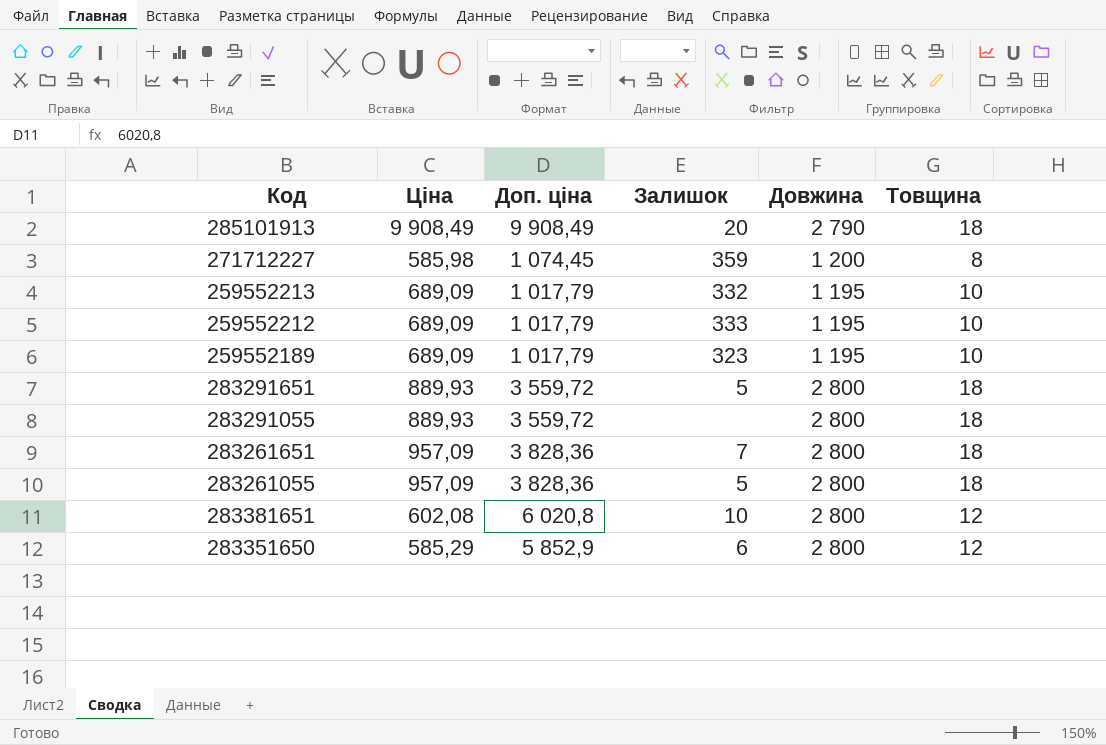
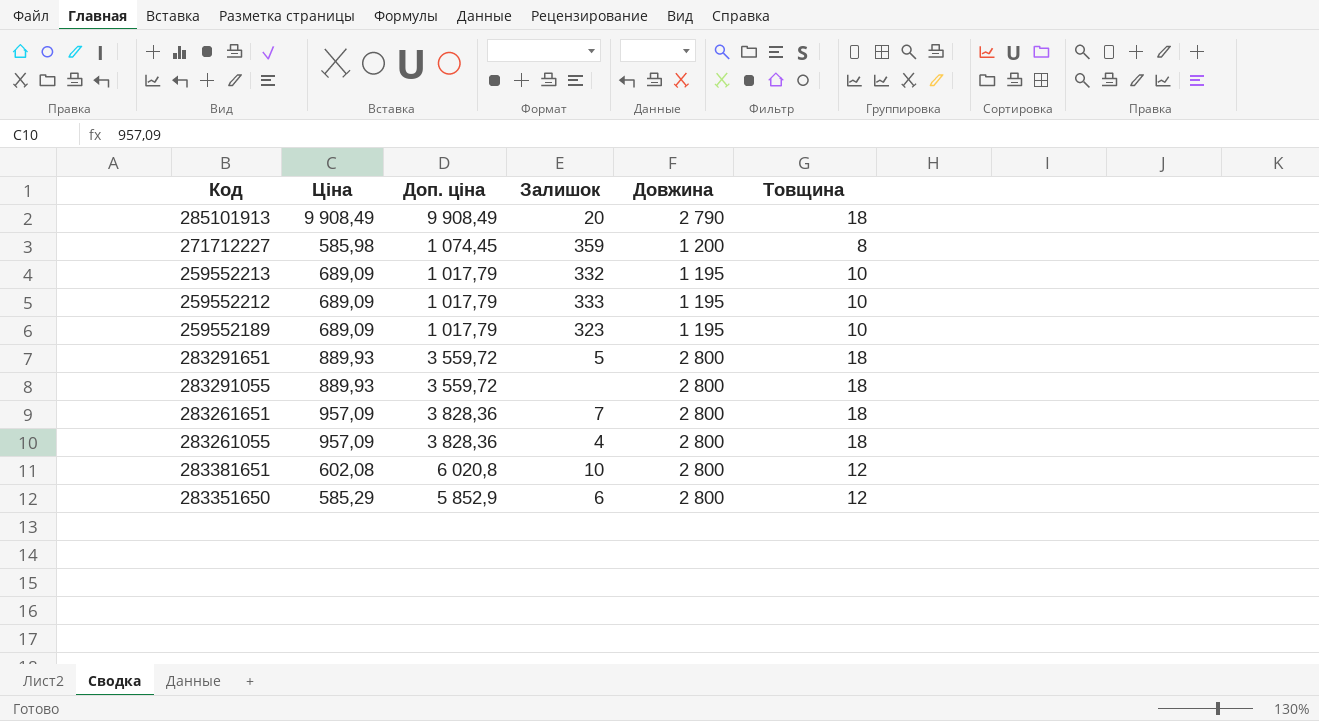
283261055 | Залишок: 5 -> 4

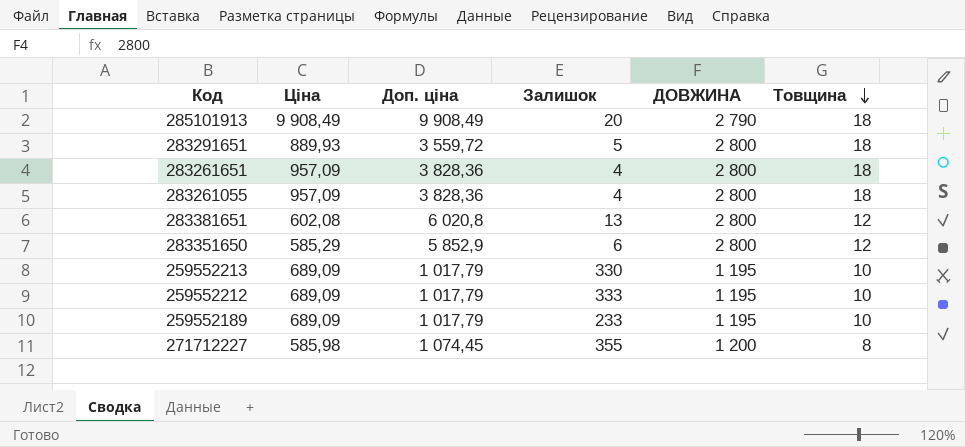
row order: none -> Товщина descending
column name: Довжина -> ДОВЖИНА
row 283291055: 889,93 | 3 559,72 | none | 2 800 | 18 -> none
283261651 | Залишок: 7 -> 4
283381651 | Залишок: 10 -> 13
259552213 | Залишок: 332 -> 330
259552189 | Залишок: 323 -> 233
271712227 | Залишок: 359 -> 355

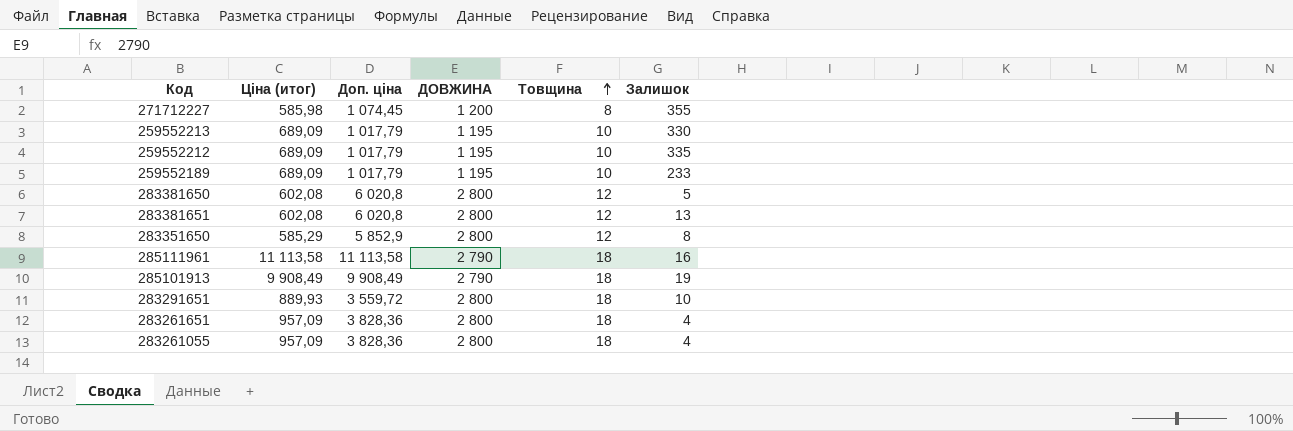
row order: Товщина descending -> Товщина ascending
column name: Ціна -> Ціна (итог)
column Залишок | position: 4 -> 6
259552212 | Залишок: 333 -> 335
row 283381650: none -> 602,08 | 6 020,8 | 2 800 | 12 | 5
283351650 | Залишок: 6 -> 8
row 285111961: none -> 11 113,58 | 11 113,58 | 2 790 | 18 | 16
285101913 | Залишок: 20 -> 19
283291651 | Залишок: 5 -> 10

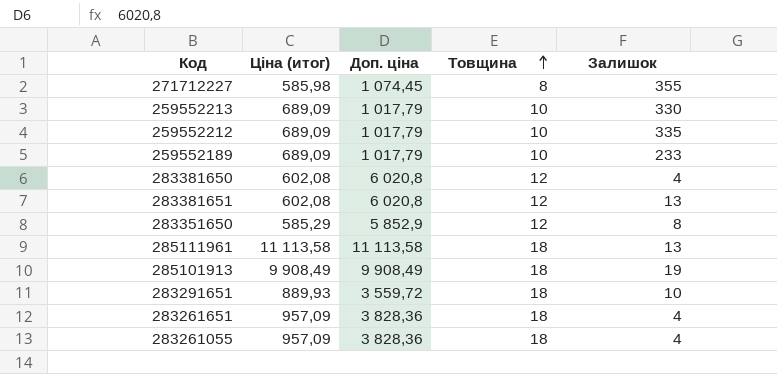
column ДОВЖИНА | position: 4 -> none
283381650 | Залишок: 5 -> 4
285111961 | Залишок: 16 -> 13

